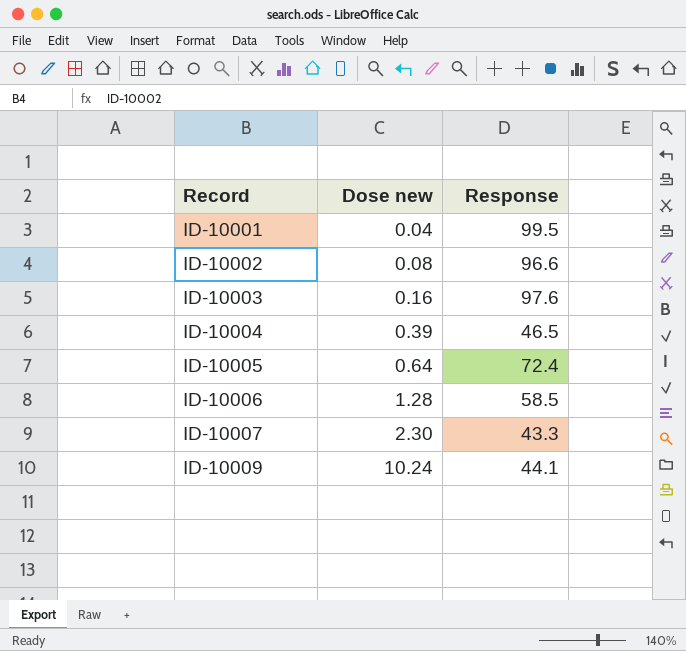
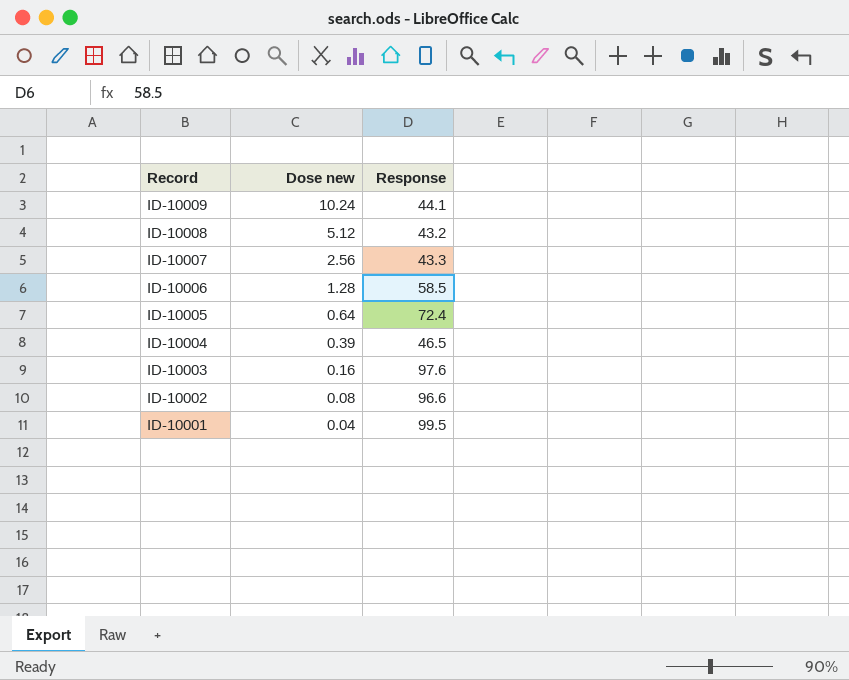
row order: Record ascending -> Record descending
row ID-10008: none -> 5.12 | 43.2
ID-10007 | Dose new: 2.30 -> 2.56

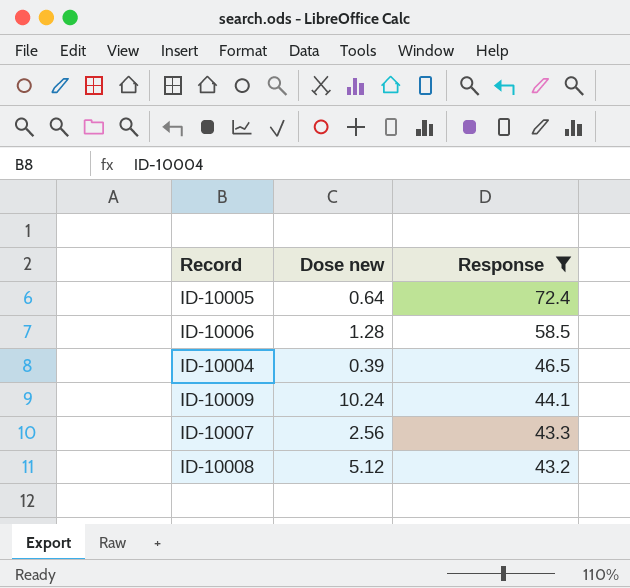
filter: none -> Response <= 72.4
row order: Record descending -> Response descending

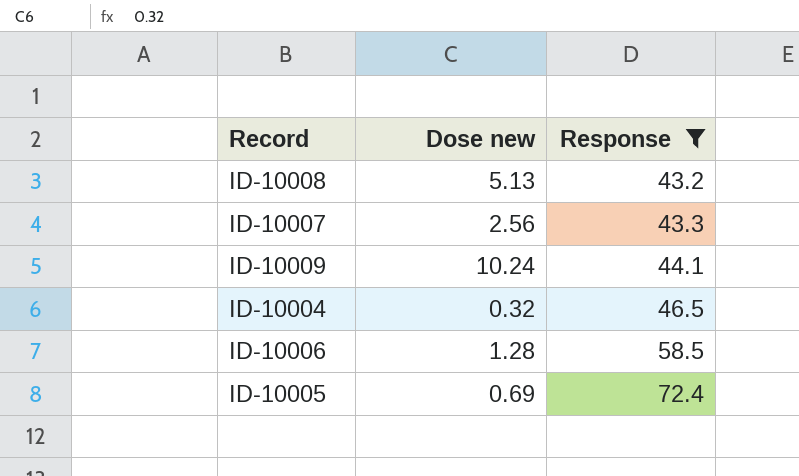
row order: Response descending -> Response ascending
ID-10008 | Dose new: 5.12 -> 5.13
ID-10004 | Dose new: 0.39 -> 0.32
ID-10005 | Dose new: 0.64 -> 0.69

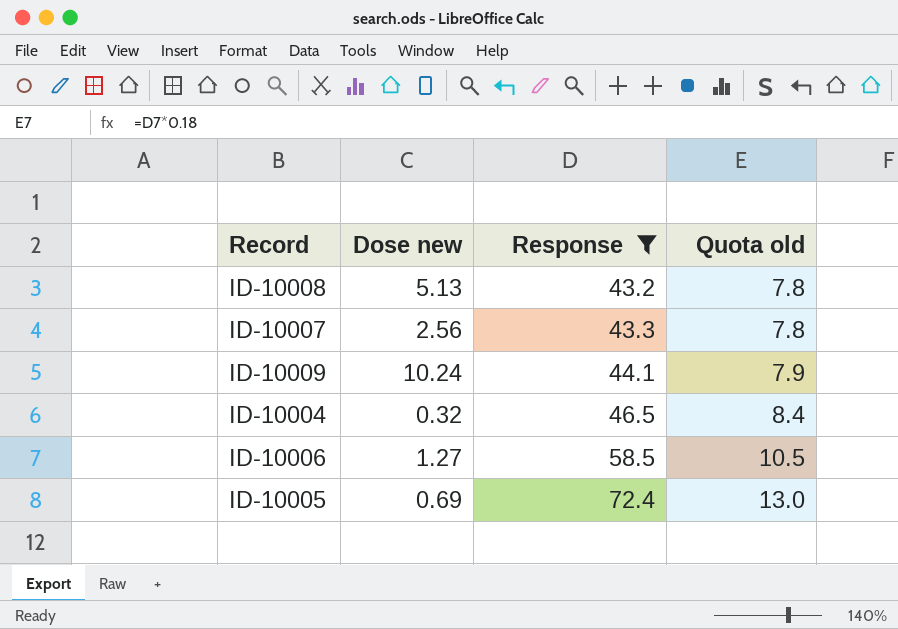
column Quota old | formula: none -> [Response] * 0.18
ID-10006 | Dose new: 1.28 -> 1.27

